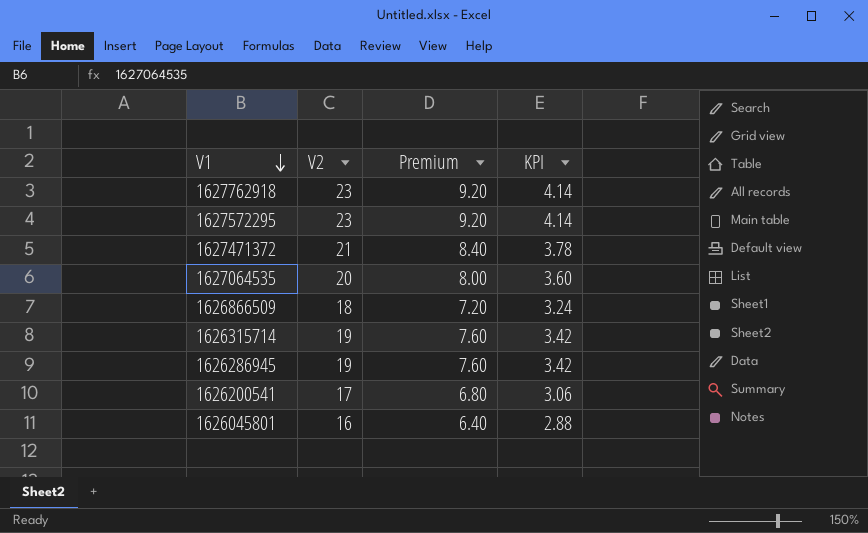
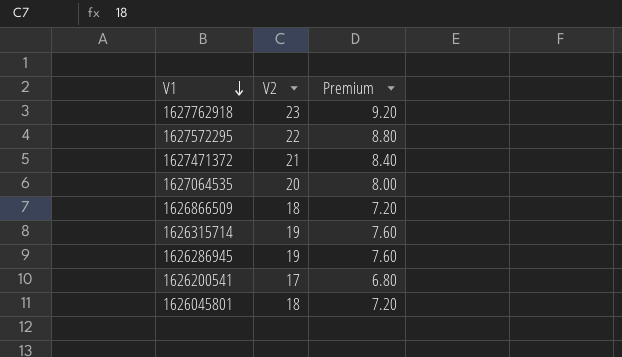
column KPI | formula: [V2] * 0.18 -> none
1627572295 | V2: 23 -> 22
1627572295 | Premium: 9.20 -> 8.80
1626045801 | V2: 16 -> 18
1626045801 | Premium: 6.40 -> 7.20

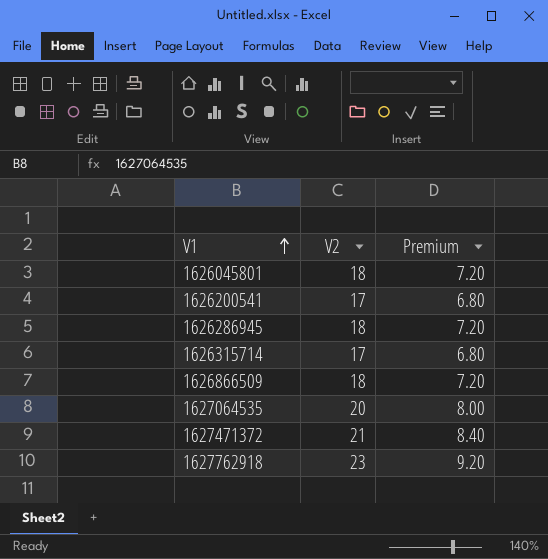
row order: V1 descending -> V1 ascending
row 1627572295: 22 | 8.80 -> none
1626286945 | V2: 19 -> 18
1626286945 | Premium: 7.60 -> 7.20
1626315714 | V2: 19 -> 17
1626315714 | Premium: 7.60 -> 6.80

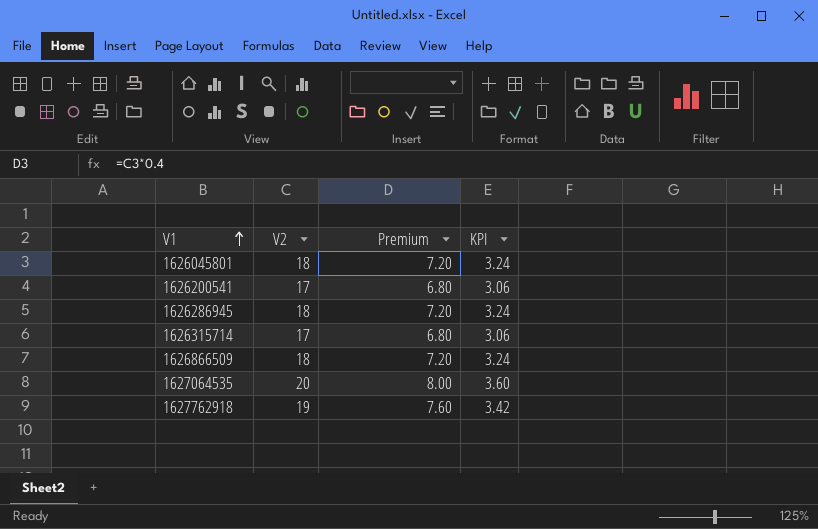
column KPI | formula: none -> [V2] * 0.18
row 1627471372: 21 | 8.40 -> none
1627762918 | V2: 23 -> 19
1627762918 | Premium: 9.20 -> 7.60

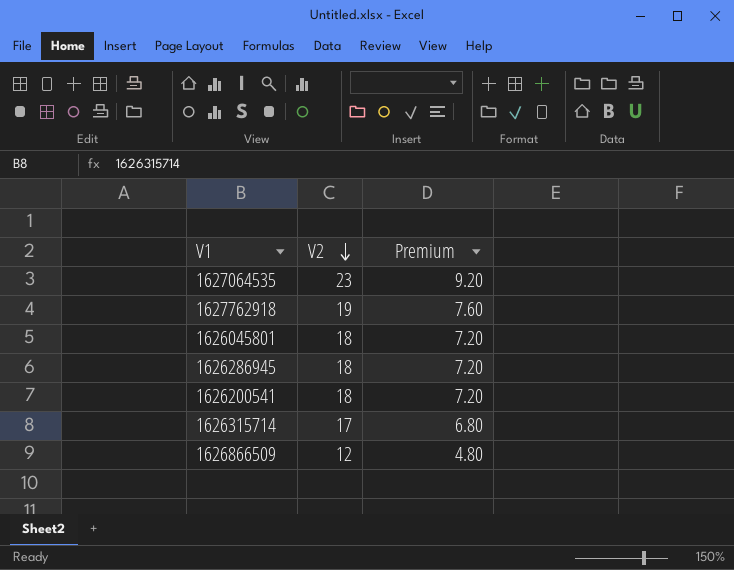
row order: V1 ascending -> V2 descending
column KPI | formula: [V2] * 0.18 -> none
1627064535 | V2: 20 -> 23
1627064535 | Premium: 8.00 -> 9.20
1626200541 | V2: 17 -> 18
1626200541 | Premium: 6.80 -> 7.20
1626866509 | V2: 18 -> 12
1626866509 | Premium: 7.20 -> 4.80

